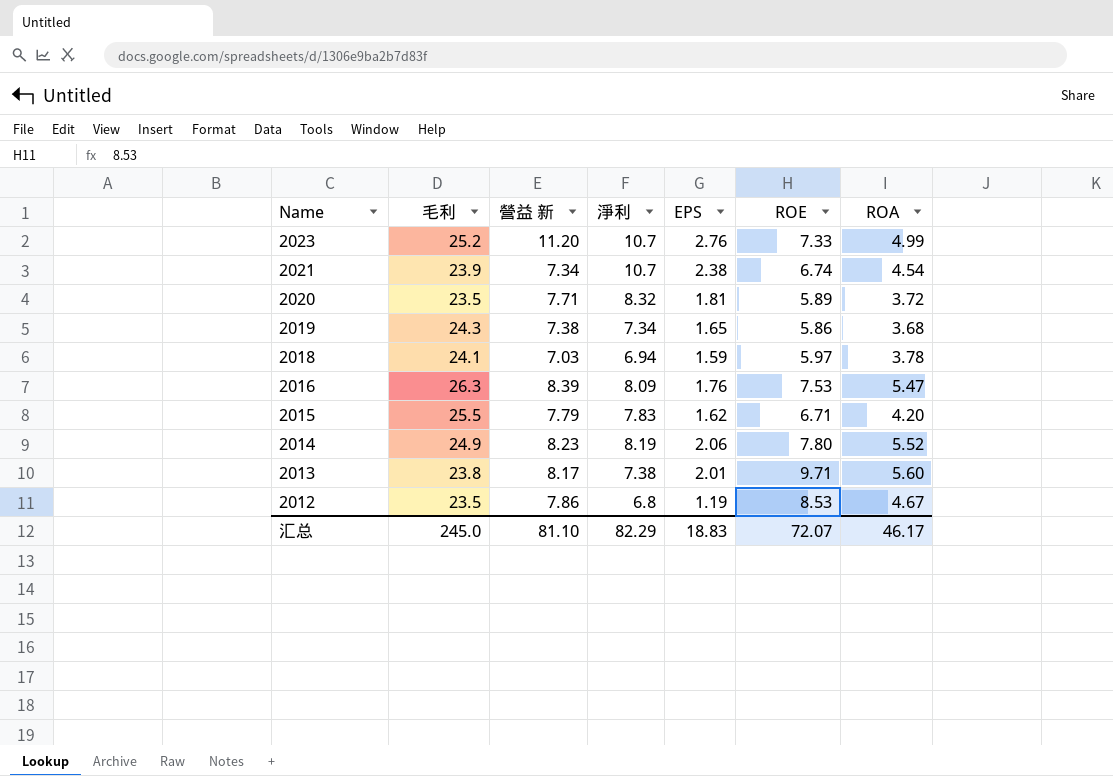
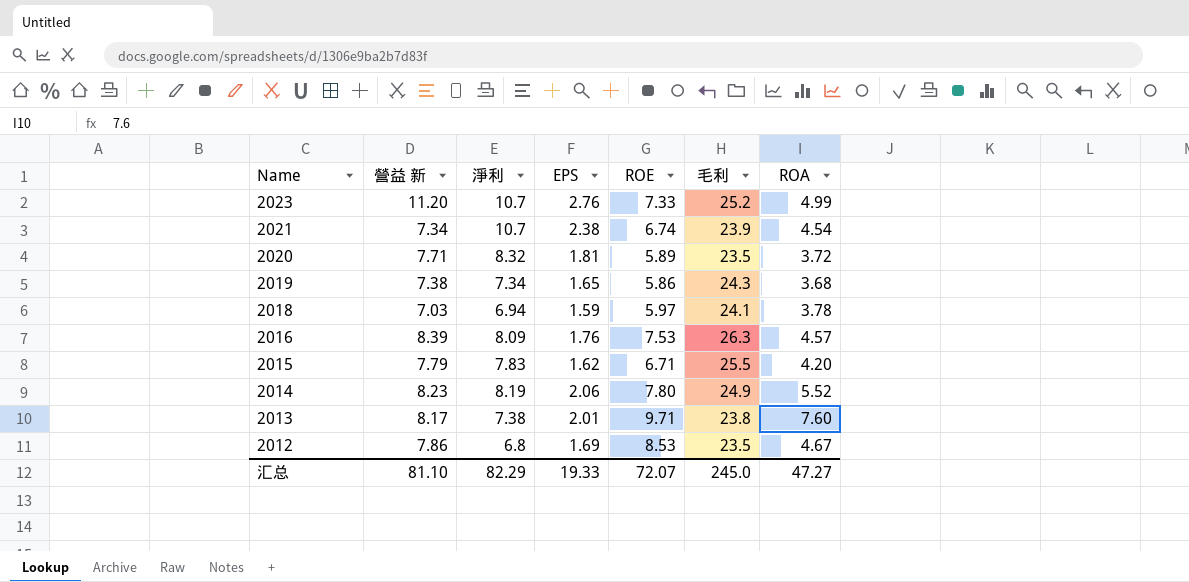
column 毛利 | position: 2 -> 6
2016 | ROA: 5.47 -> 4.57
2013 | ROA: 5.60 -> 7.60
2012 | EPS: 1.19 -> 1.69
汇总 | EPS: 18.83 -> 19.33
汇总 | ROA: 46.17 -> 47.27

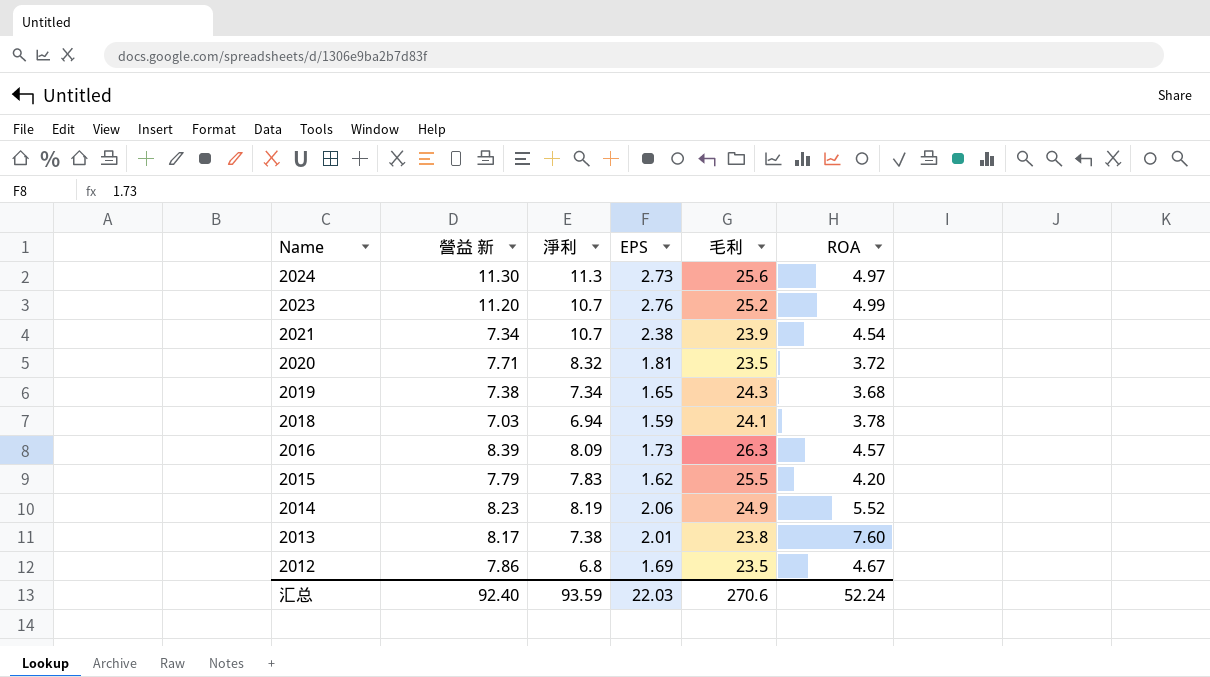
column ROE | position: 5 -> none
row 2024: none -> 11.30 | 11.3 | 2.73 | 25.6 | 4.97
2016 | EPS: 1.76 -> 1.73
汇总 | 營益 新: 81.10 -> 92.40
汇总 | 淨利: 82.29 -> 93.59
汇总 | EPS: 19.33 -> 22.03
汇总 | 毛利: 245.0 -> 270.6
汇总 | ROA: 47.27 -> 52.24

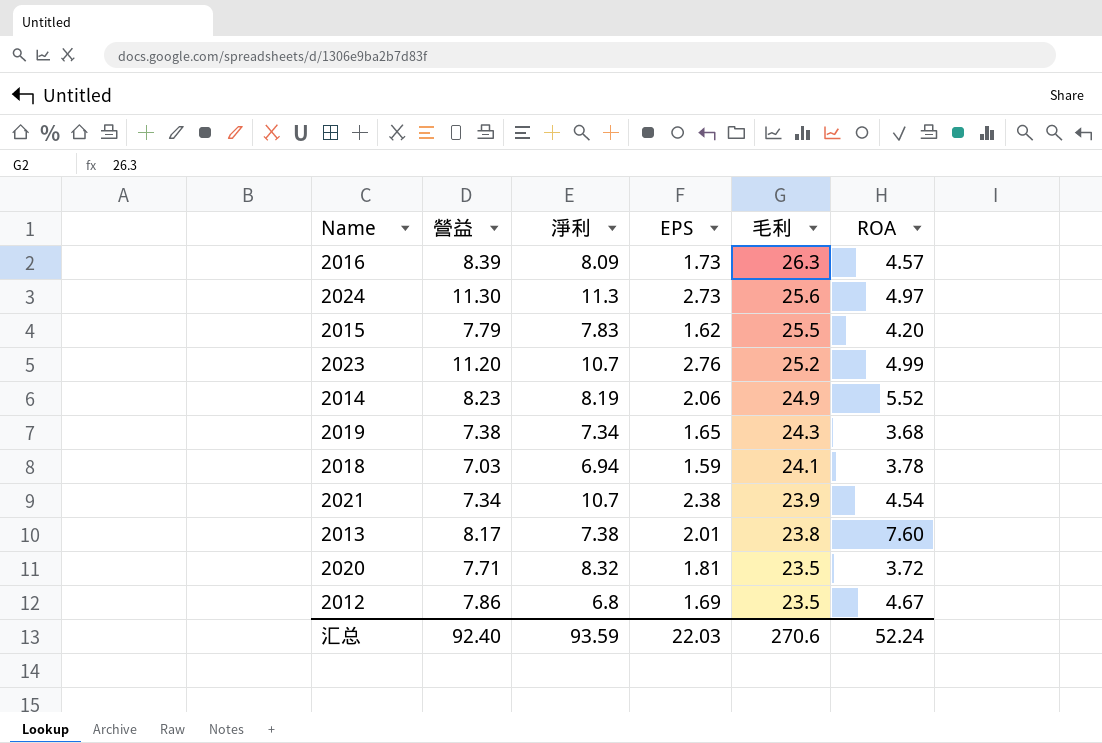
row order: Name descending -> 毛利 descending
column name: 營益 新 -> 營益

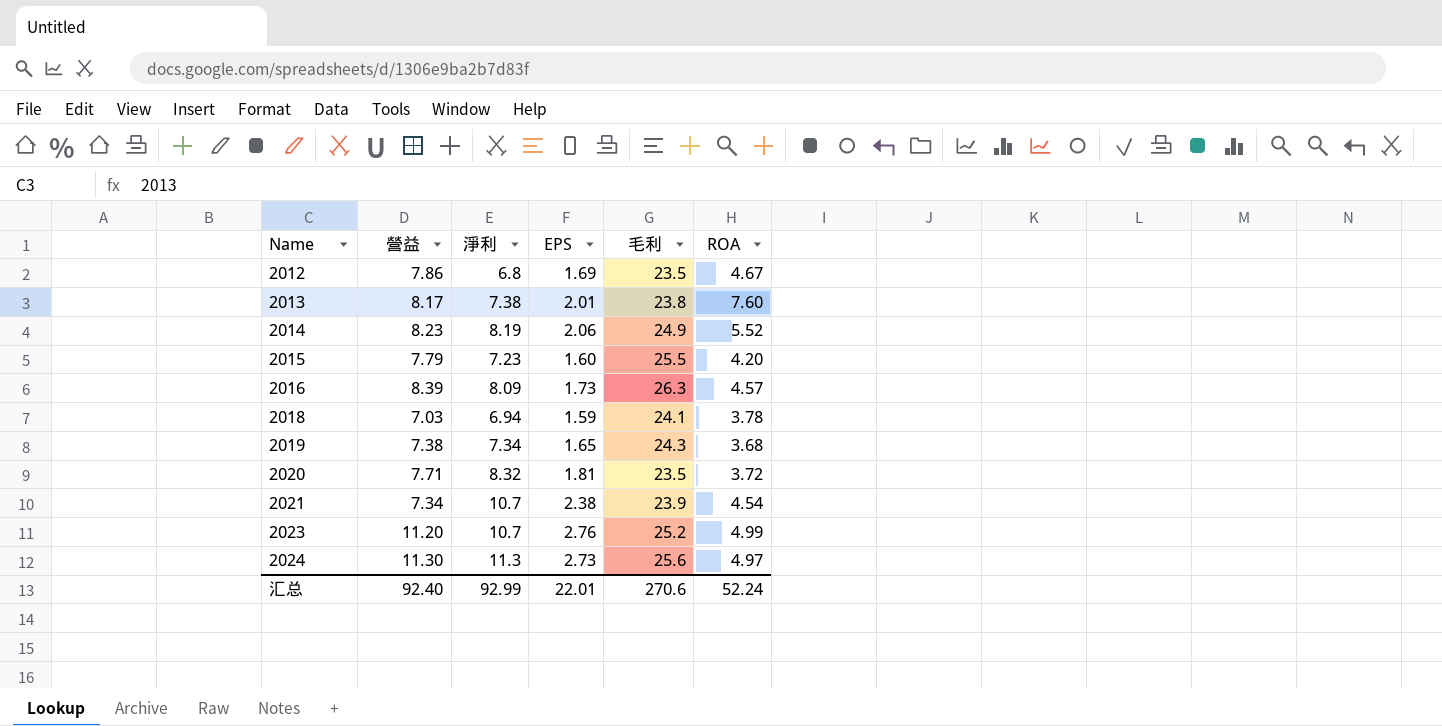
row order: 毛利 descending -> Name ascending
2015 | 淨利: 7.83 -> 7.23
2015 | EPS: 1.62 -> 1.60
汇总 | 淨利: 93.59 -> 92.99
汇总 | EPS: 22.03 -> 22.01

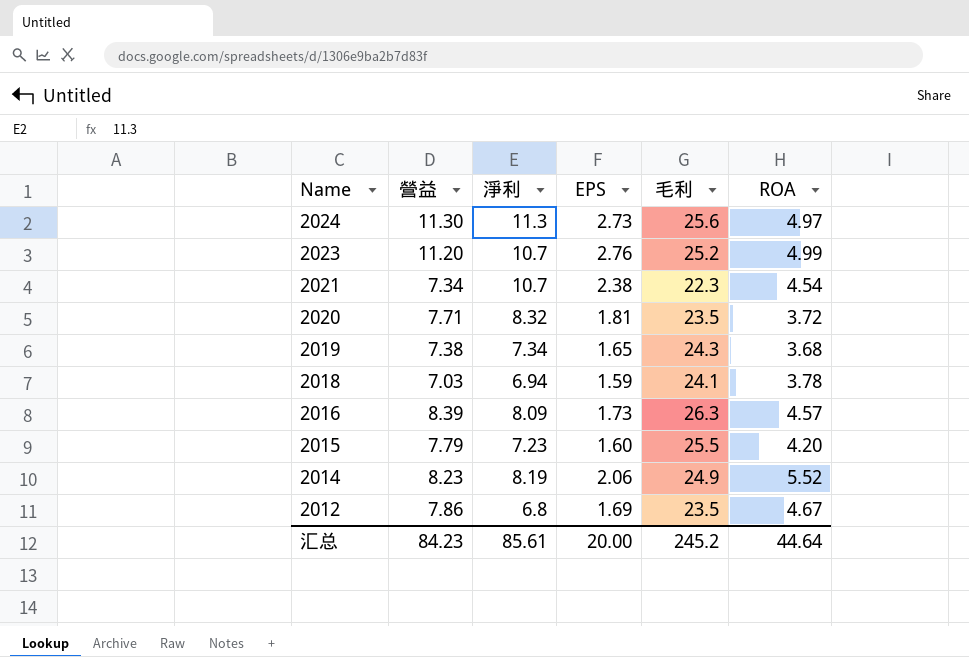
row order: Name ascending -> Name descending
row 2013: 8.17 | 7.38 | 2.01 | 23.8 | 7.60 -> none
2021 | 毛利: 23.9 -> 22.3
汇总 | 營益: 92.40 -> 84.23
汇总 | 淨利: 92.99 -> 85.61
汇总 | EPS: 22.01 -> 20.00
汇总 | 毛利: 270.6 -> 245.2
汇总 | ROA: 52.24 -> 44.64

